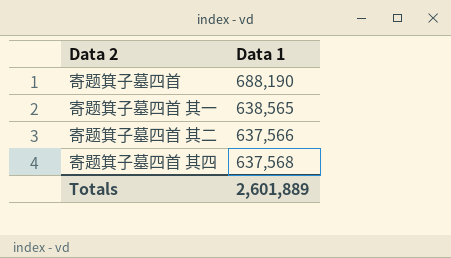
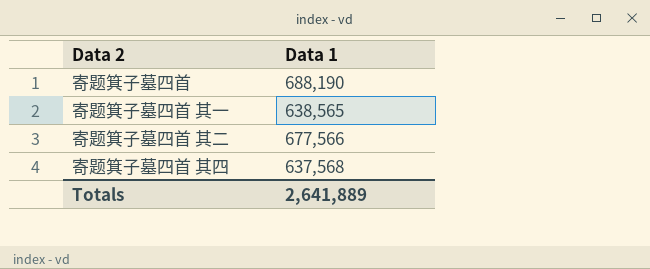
寄题箕子墓四首 其二 | Data 1: 637,566 -> 677,566
Totals | Data 1: 2,601,889 -> 2,641,889

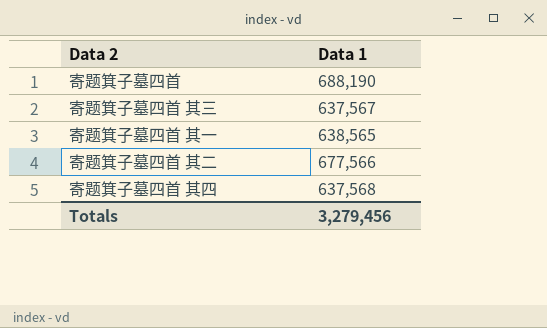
row 寄题箕子墓四首 其三: none -> 637,567
Totals | Data 1: 2,641,889 -> 3,279,456

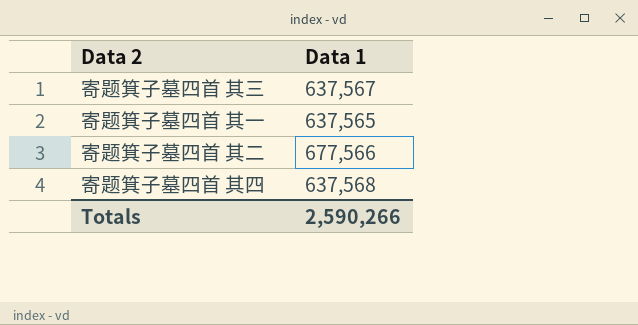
row 寄题箕子墓四首: 688,190 -> none
寄题箕子墓四首 其一 | Data 1: 638,565 -> 637,565
Totals | Data 1: 3,279,456 -> 2,590,266

